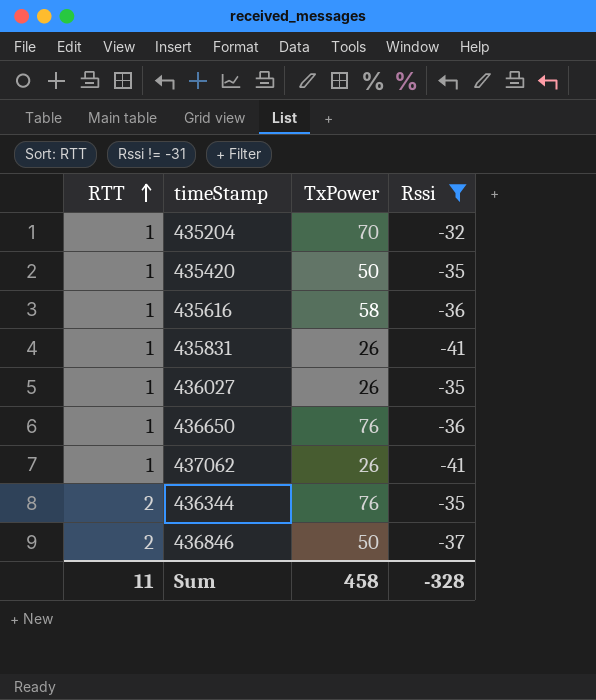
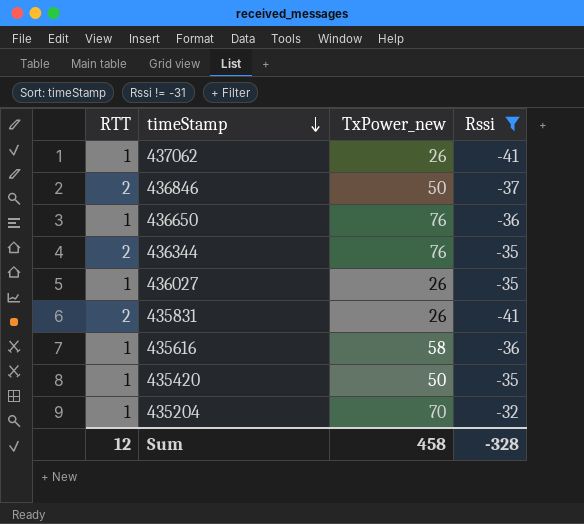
row order: RTT ascending -> timeStamp descending
column name: TxPower -> TxPower_new
435831 | RTT: 1 -> 2
Sum | RTT: 11 -> 12

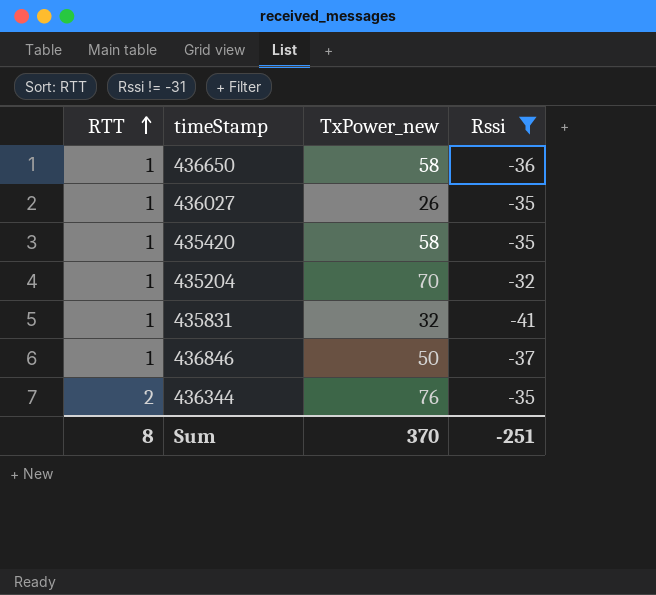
row order: timeStamp descending -> RTT ascending
row 437062: 1 | 26 | -41 -> none
row 435616: 1 | 58 | -36 -> none
436650 | TxPower_new: 76 -> 58
435420 | TxPower_new: 50 -> 58
435831 | RTT: 2 -> 1
435831 | TxPower_new: 26 -> 32
436846 | RTT: 2 -> 1
Sum | RTT: 12 -> 8
Sum | TxPower_new: 458 -> 370
Sum | Rssi: -328 -> -251

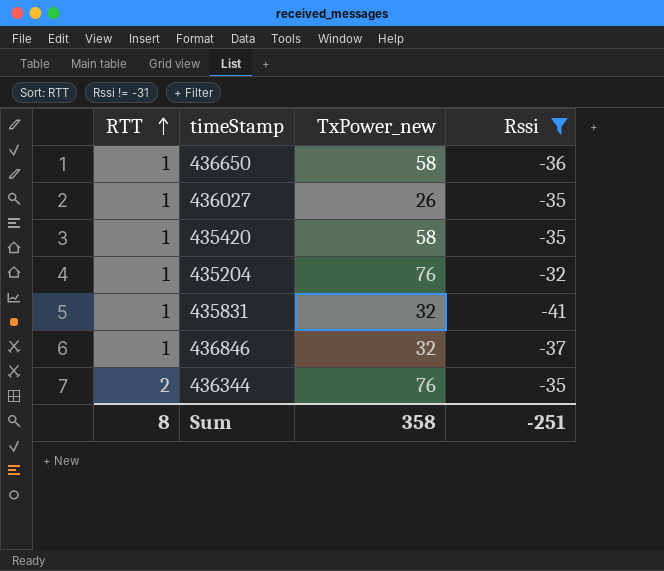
435204 | TxPower_new: 70 -> 76
436846 | TxPower_new: 50 -> 32
Sum | TxPower_new: 370 -> 358

